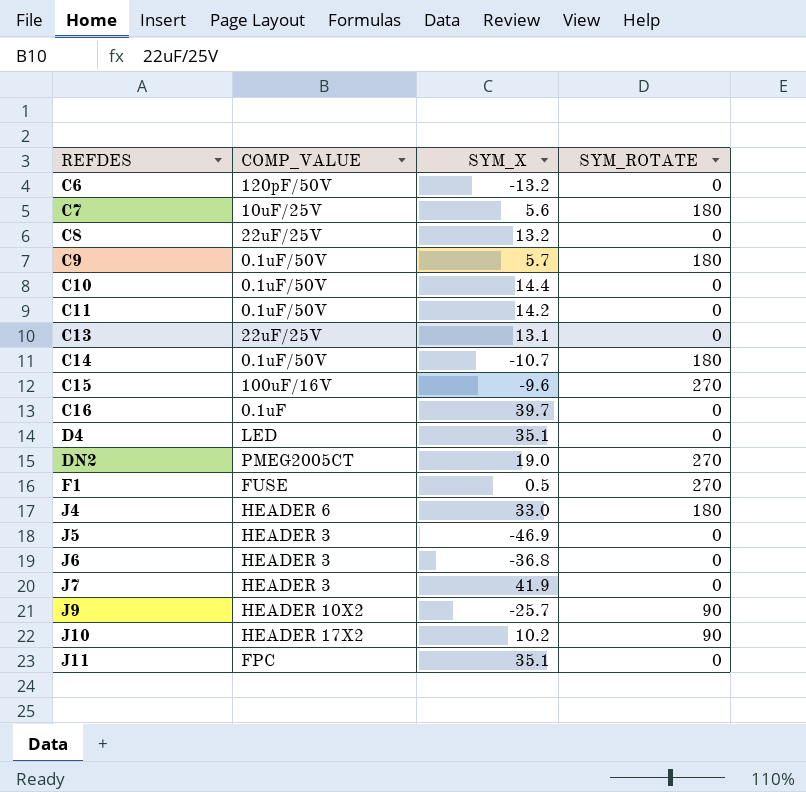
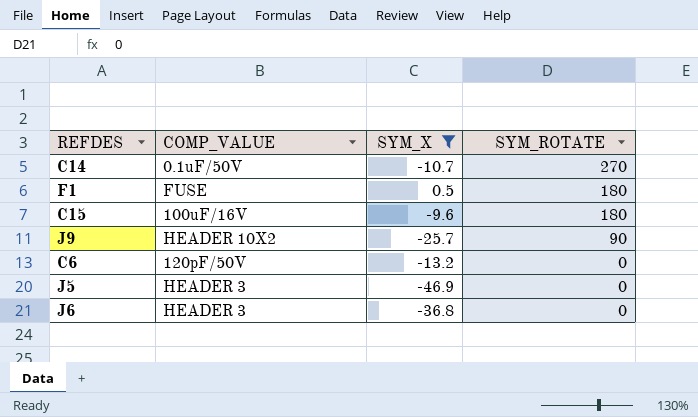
filter: none -> SYM_X <= 0.5
row order: REFDES ascending -> SYM_ROTATE descending
C14 | SYM_ROTATE: 180 -> 270
F1 | SYM_ROTATE: 270 -> 180
C15 | SYM_ROTATE: 270 -> 180

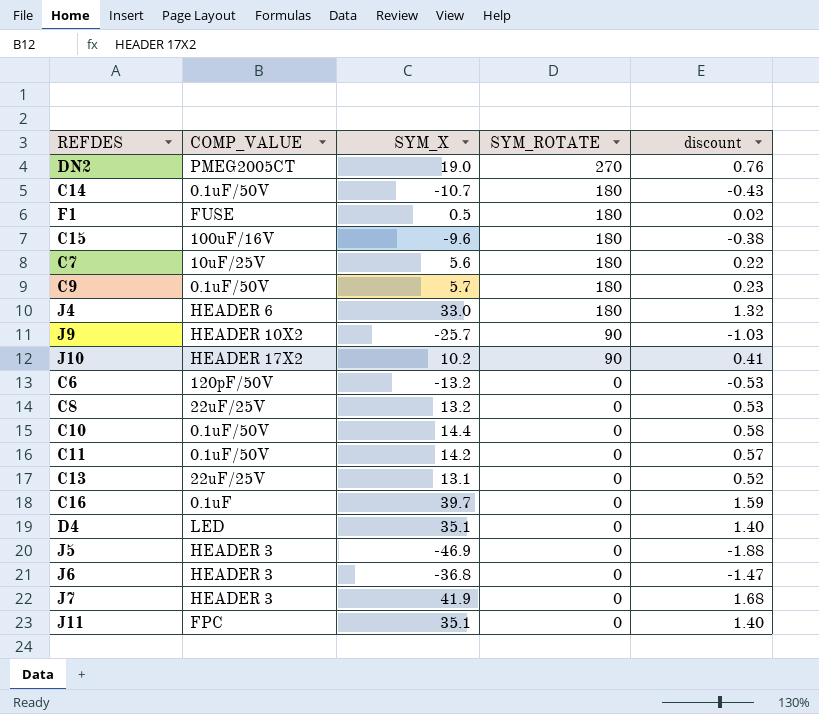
filter: SYM_X <= 0.5 -> none
column discount | formula: none -> [SYM_X] * 0.04
C14 | SYM_ROTATE: 270 -> 180

